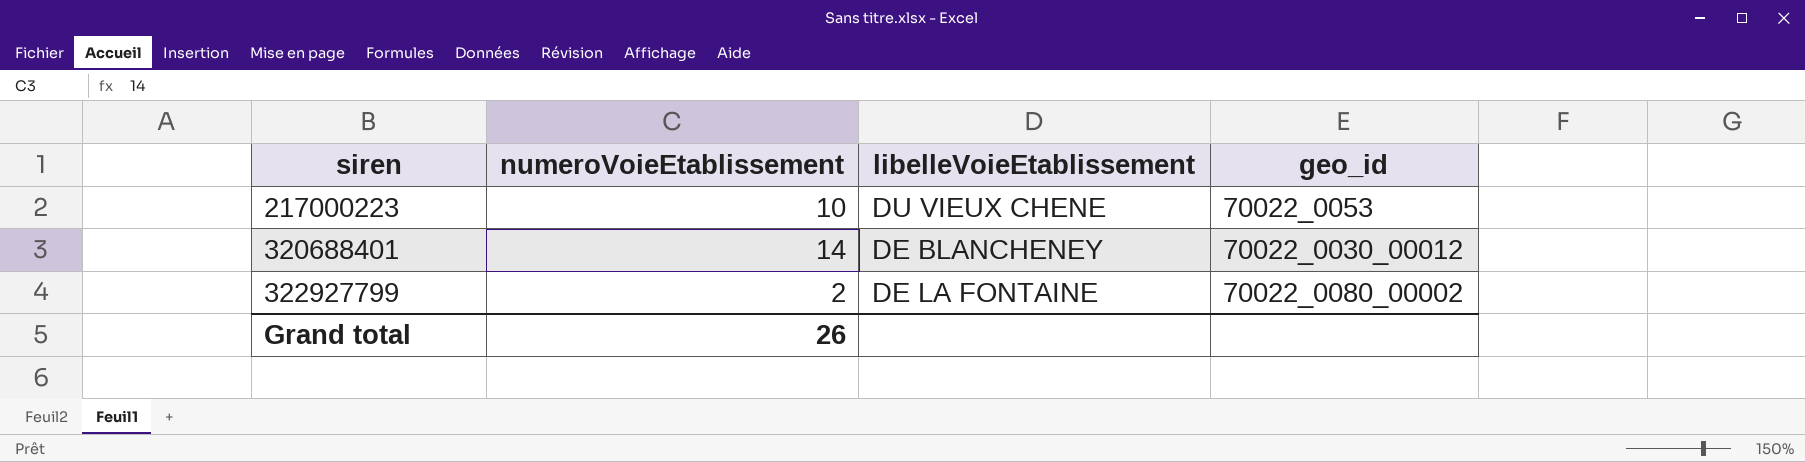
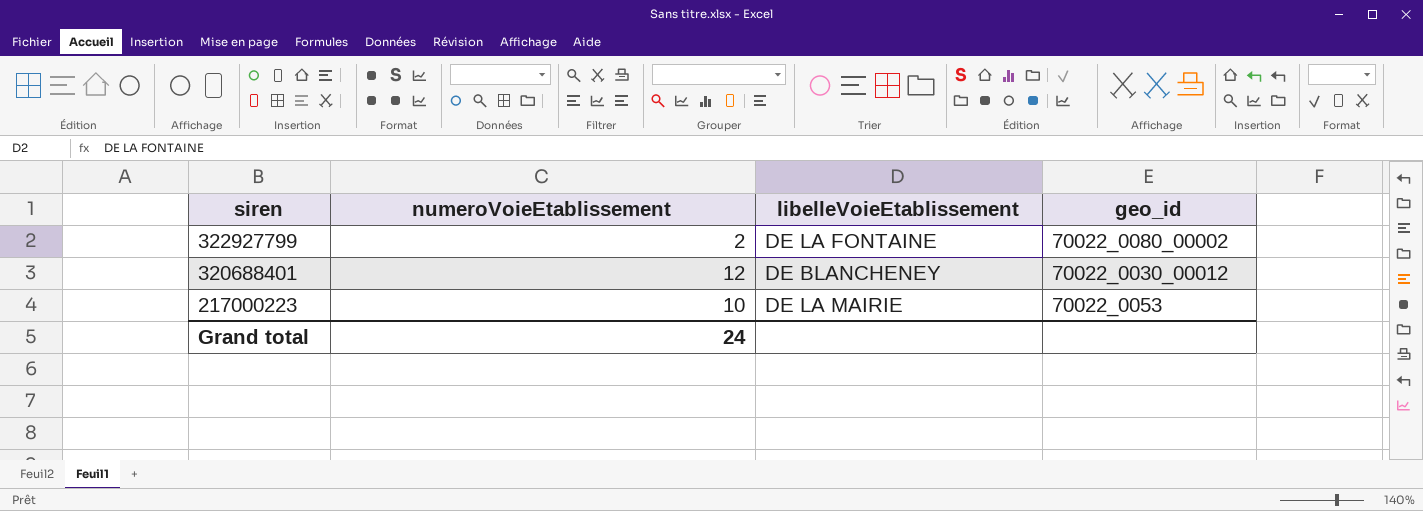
row order: siren ascending -> siren descending
320688401 | numeroVoieEtablissement: 14 -> 12
217000223 | libelleVoieEtablissement: DU VIEUX CHENE -> DE LA MAIRIE
Grand total | numeroVoieEtablissement: 26 -> 24

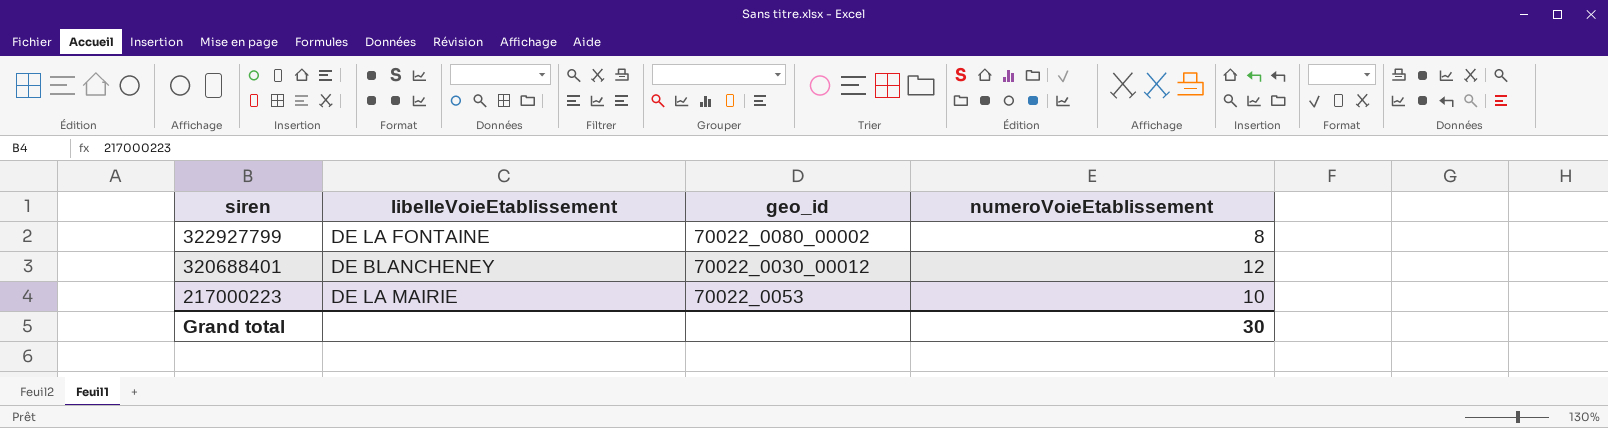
column numeroVoieEtablissement | position: 2 -> 4
322927799 | numeroVoieEtablissement: 2 -> 8
Grand total | numeroVoieEtablissement: 24 -> 30

